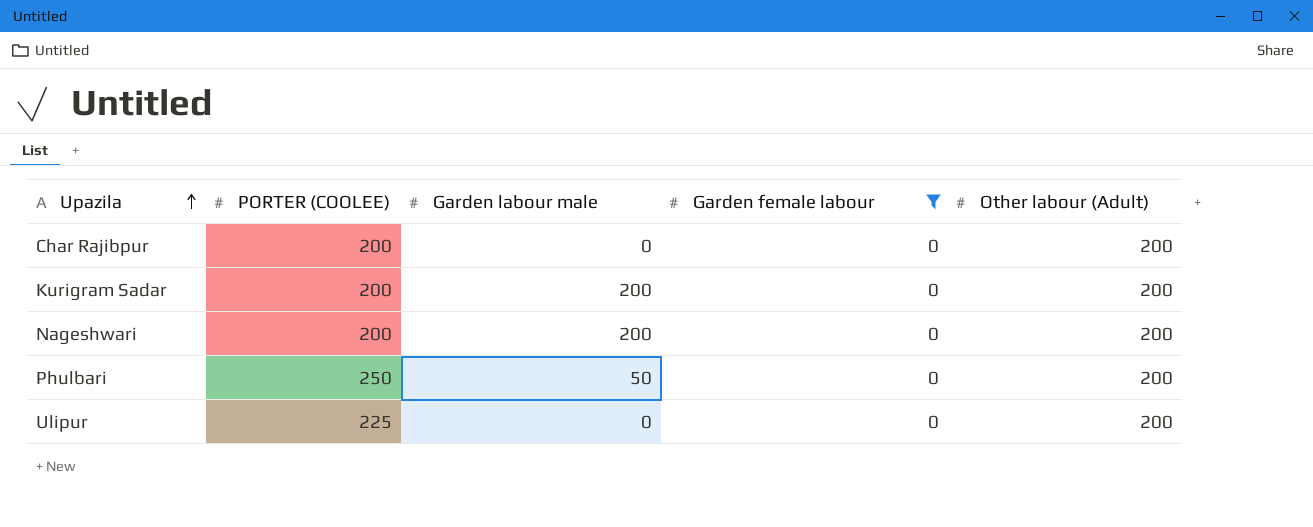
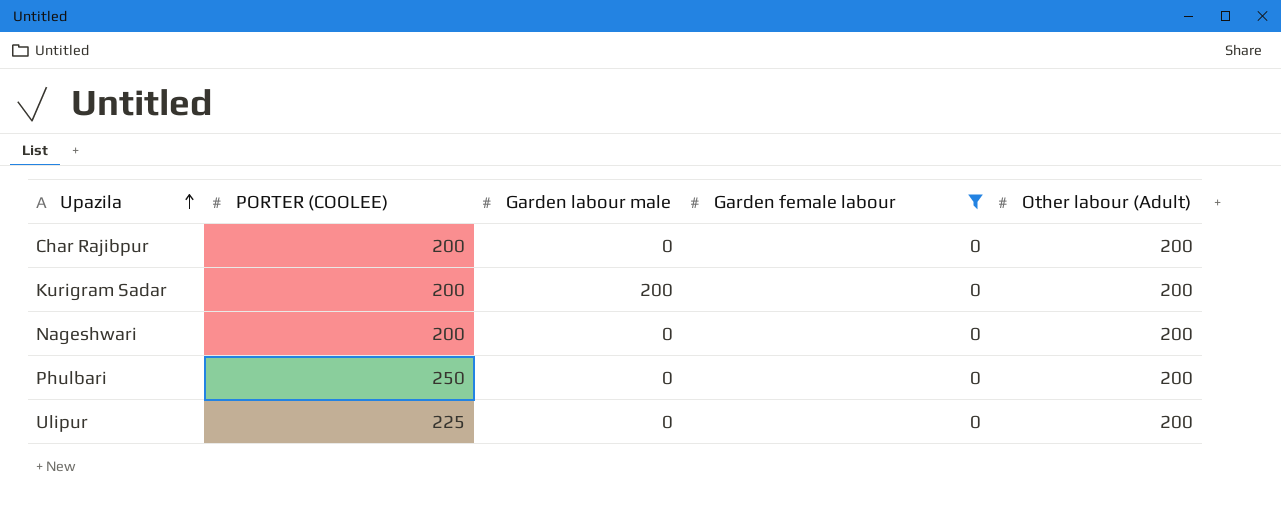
Nageshwari | Garden labour male: 200 -> 0
Phulbari | Garden labour male: 50 -> 0

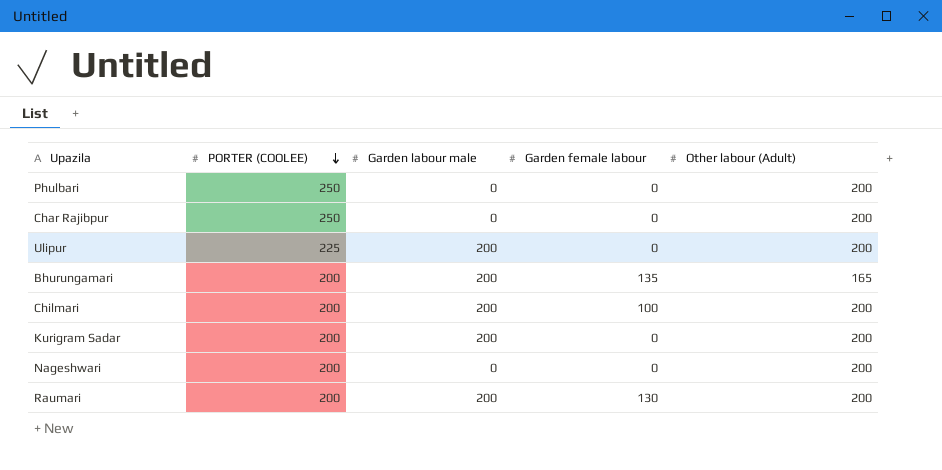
filter: Garden female labour = 0 -> none
row order: Upazila ascending -> PORTER (COOLEE) descending
Char Rajibpur | PORTER (COOLEE): 200 -> 250
Ulipur | Garden labour male: 0 -> 200

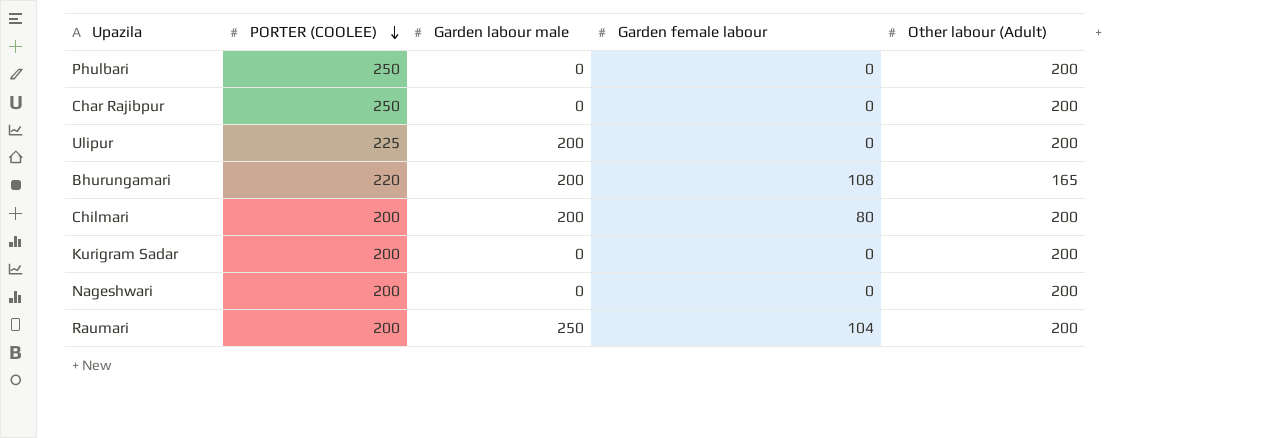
Bhurungamari | PORTER (COOLEE): 200 -> 220
Bhurungamari | Garden female labour: 135 -> 108
Chilmari | Garden female labour: 100 -> 80
Kurigram Sadar | Garden labour male: 200 -> 0
Raumari | Garden labour male: 200 -> 250
Raumari | Garden female labour: 130 -> 104

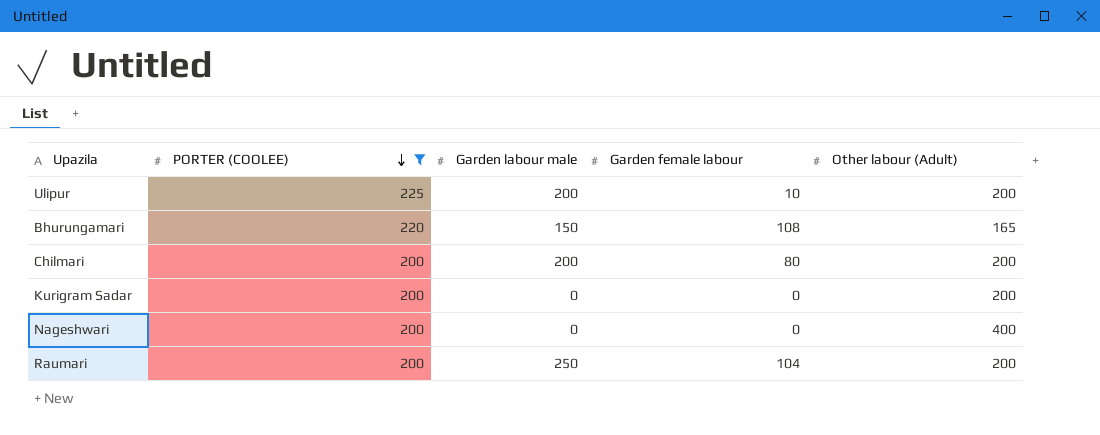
filter: none -> PORTER (COOLEE) != 250
Ulipur | Garden female labour: 0 -> 10
Bhurungamari | Garden labour male: 200 -> 150
Nageshwari | Other labour (Adult): 200 -> 400

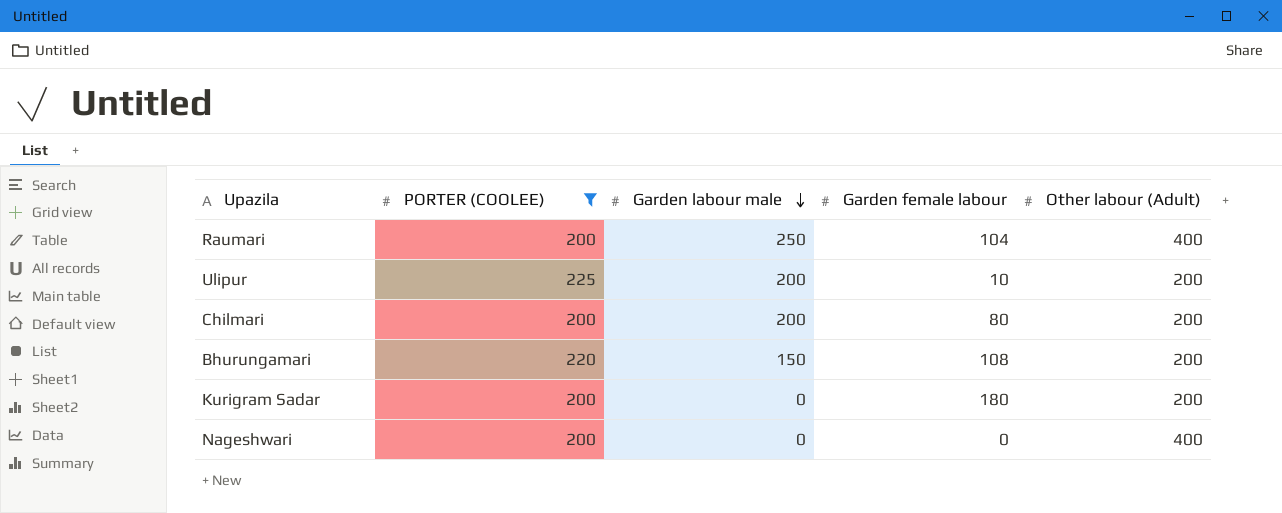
row order: PORTER (COOLEE) descending -> Garden labour male descending
Raumari | Other labour (Adult): 200 -> 400
Bhurungamari | Other labour (Adult): 165 -> 200
Kurigram Sadar | Garden female labour: 0 -> 180

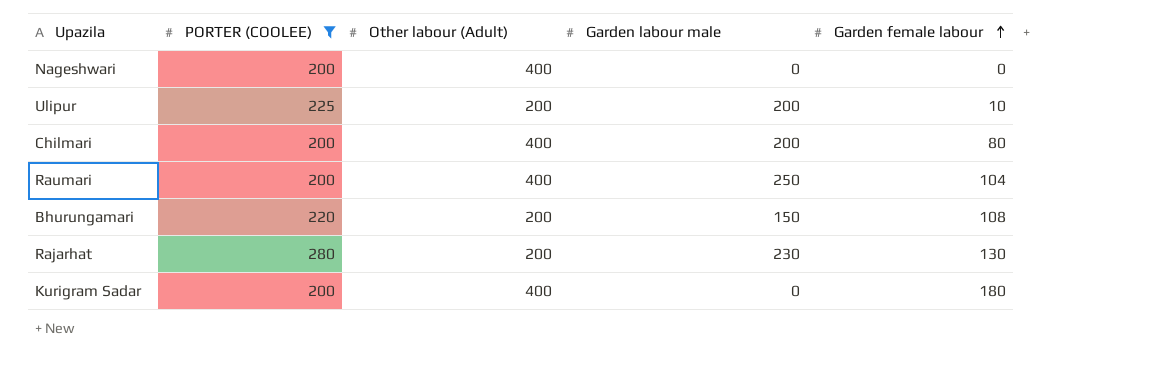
row order: Garden labour male descending -> Garden female labour ascending
column Other labour (Adult) | position: 5 -> 3
Chilmari | Other labour (Adult): 200 -> 400
row Rajarhat: none -> 280 | 200 | 230 | 130
Kurigram Sadar | Other labour (Adult): 200 -> 400

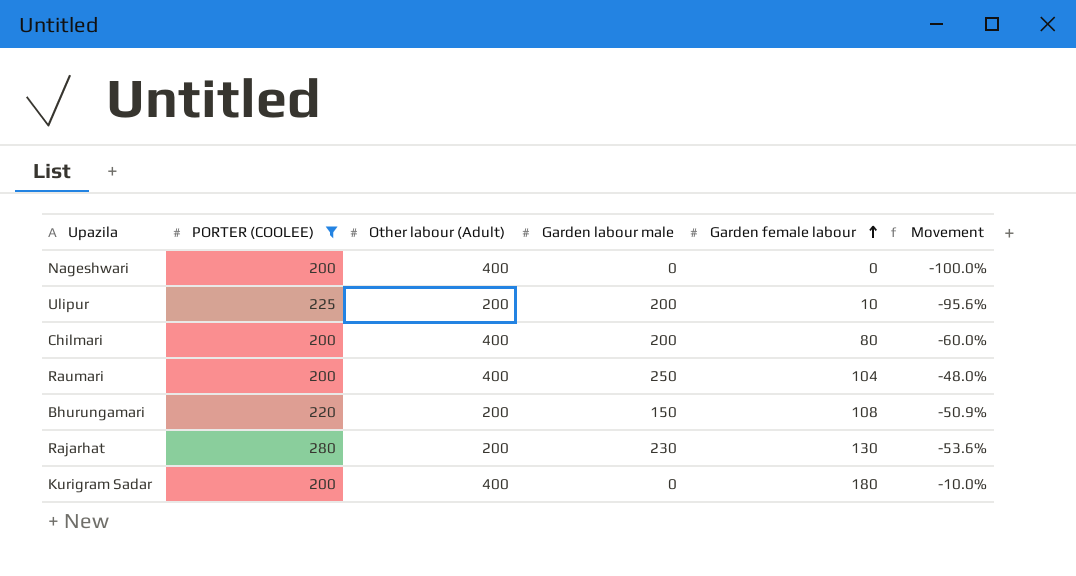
column Movement | formula: none -> ([Garden female labour] - [PORTER (COOLEE)]) / [PORTER (COOLEE)]

